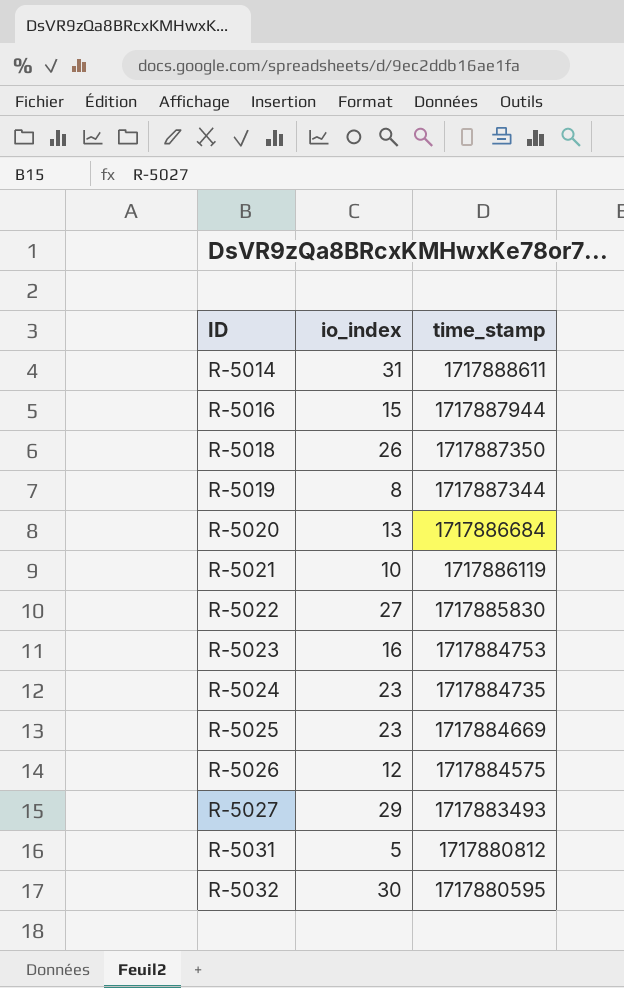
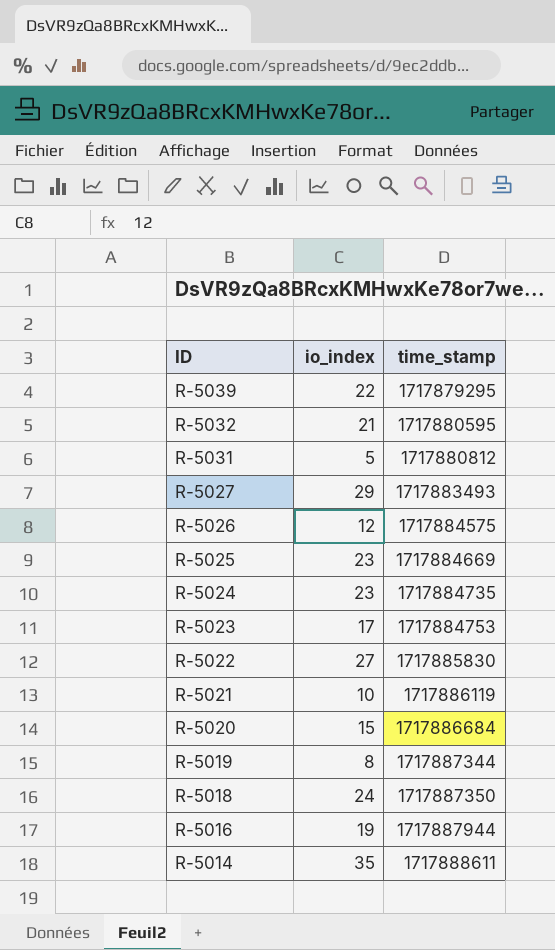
row order: ID ascending -> ID descending
row R-5039: none -> 22 | 1717879295
R-5032 | io_index: 30 -> 21
R-5023 | io_index: 16 -> 17
R-5020 | io_index: 13 -> 15
R-5018 | io_index: 26 -> 24
R-5016 | io_index: 15 -> 19
R-5014 | io_index: 31 -> 35

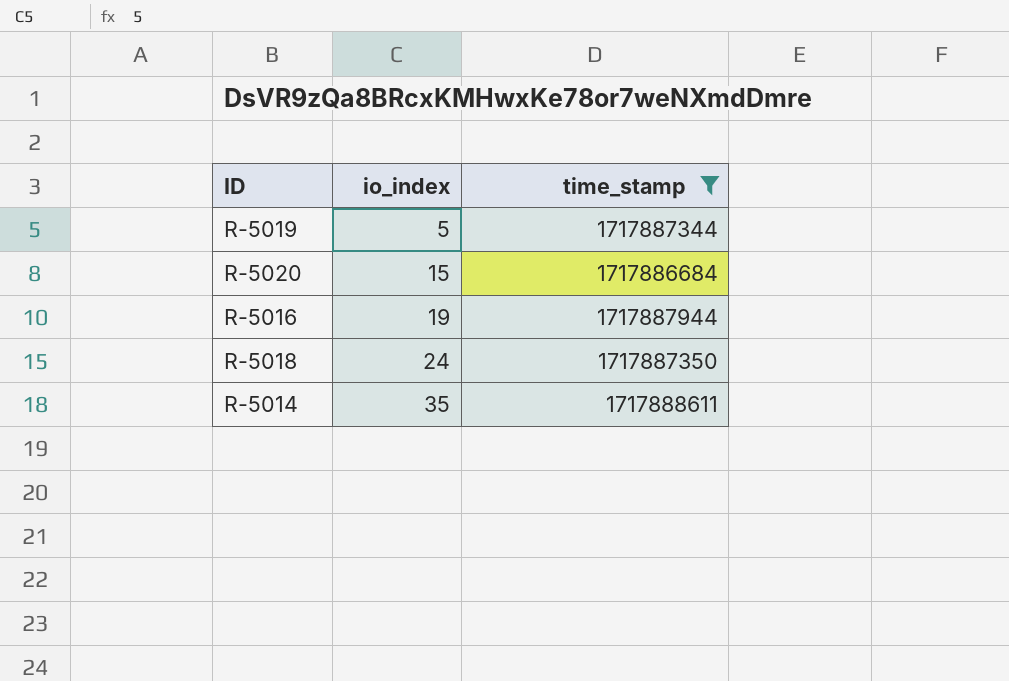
filter: none -> time_stamp >= 1717886684
row order: ID descending -> io_index ascending
R-5019 | io_index: 8 -> 5

